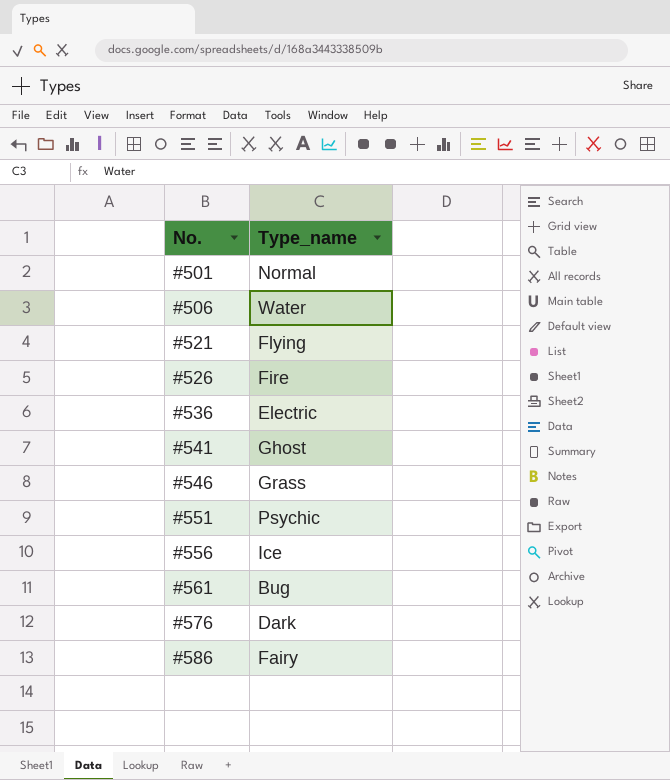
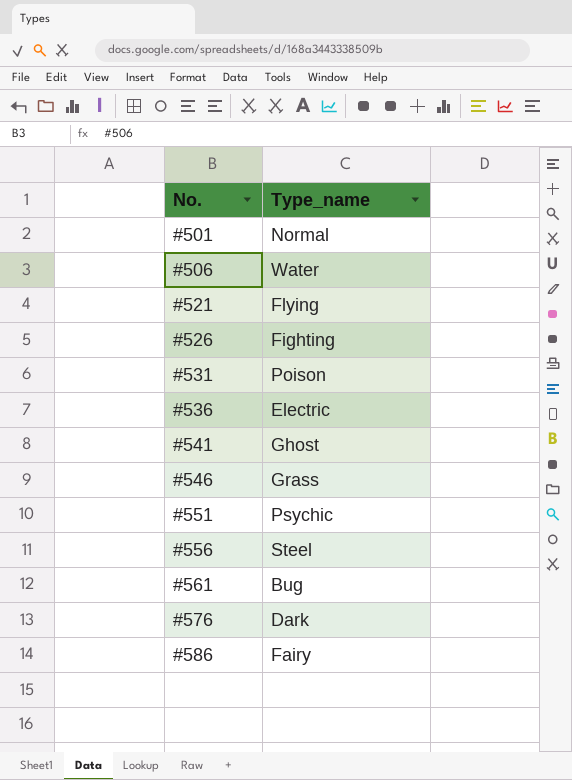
#526 | Type_name: Fire -> Fighting
row #531: none -> Poison
#556 | Type_name: Ice -> Steel

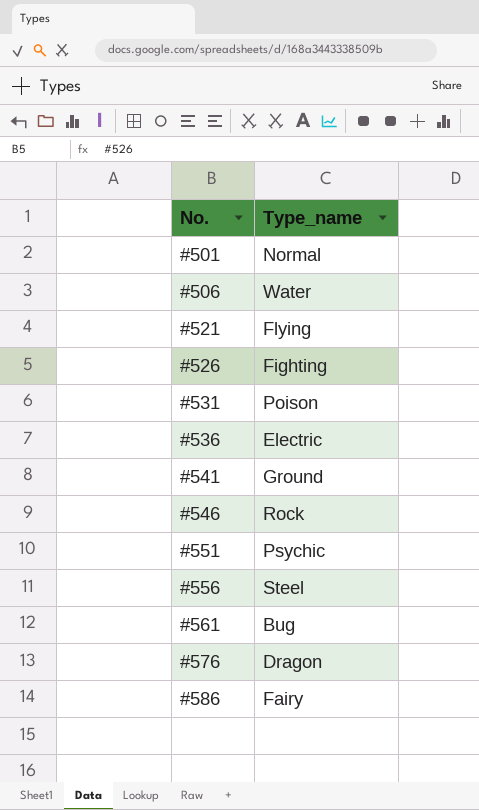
#541 | Type_name: Ghost -> Ground
#546 | Type_name: Grass -> Rock
#576 | Type_name: Dark -> Dragon

